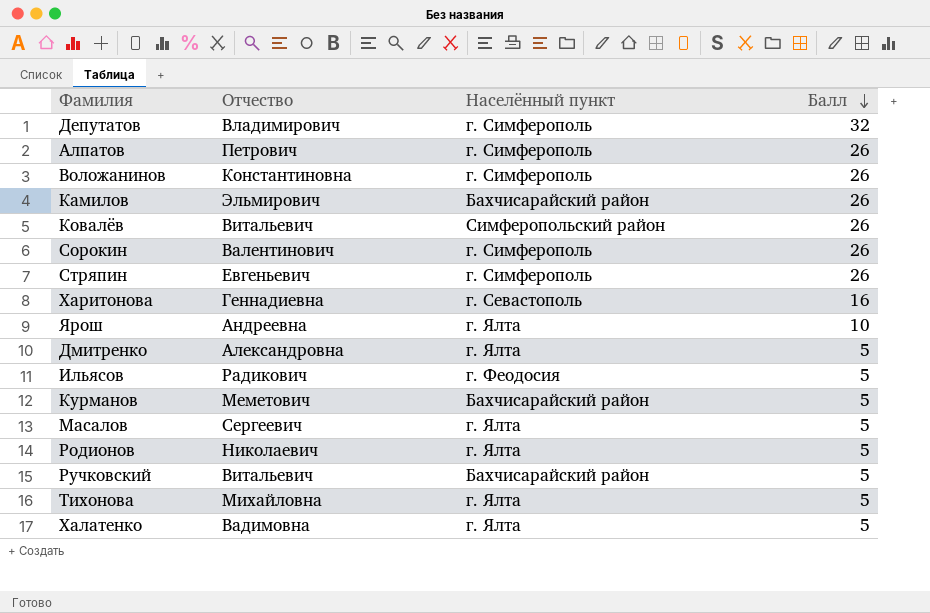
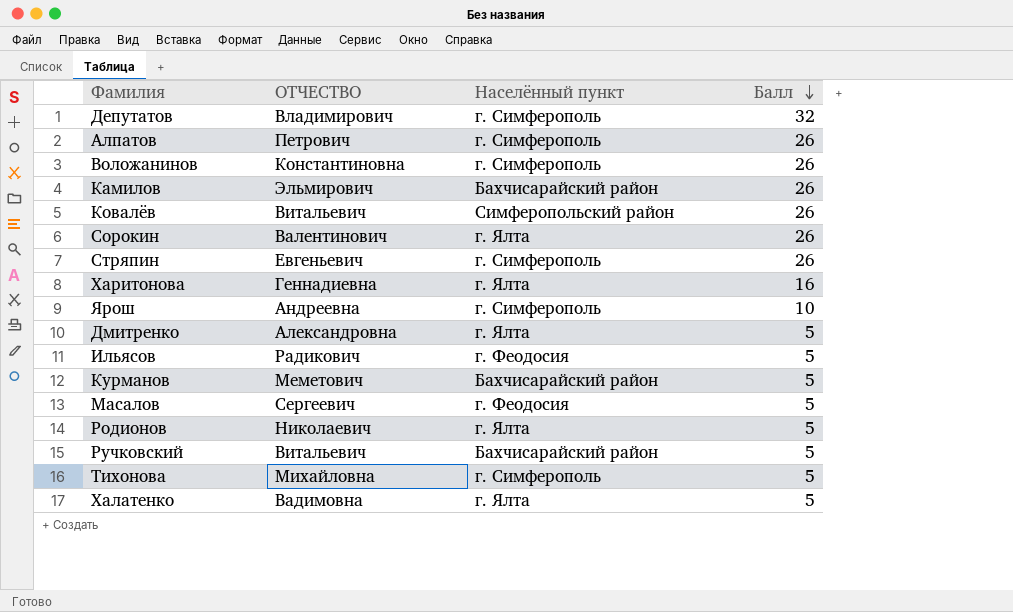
column name: Отчество -> ОТЧЕСТВО
Сорокин | Населённый пункт: г. Симферополь -> г. Ялта
Харитонова | Населённый пункт: г. Севастополь -> г. Ялта
Ярош | Населённый пункт: г. Ялта -> г. Симферополь
Масалов | Населённый пункт: г. Ялта -> г. Феодосия
Тихонова | Населённый пункт: г. Ялта -> г. Симферополь

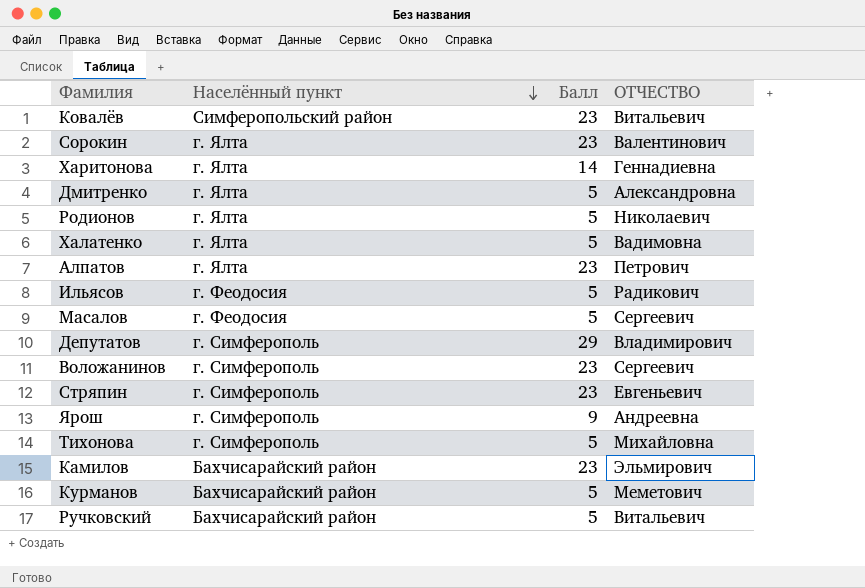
row order: Балл descending -> Населённый пункт descending
column ОТЧЕСТВО | position: 2 -> 4
Ковалёв | Балл: 26 -> 23
Сорокин | Балл: 26 -> 23
Харитонова | Балл: 16 -> 14
Алпатов | Населённый пункт: г. Симферополь -> г. Ялта
Алпатов | Балл: 26 -> 23
Депутатов | Балл: 32 -> 29
Воложанинов | Балл: 26 -> 23
Воложанинов | ОТЧЕСТВО: Константиновна -> Сергеевич
Стряпин | Балл: 26 -> 23
Ярош | Балл: 10 -> 9
Камилов | Балл: 26 -> 23

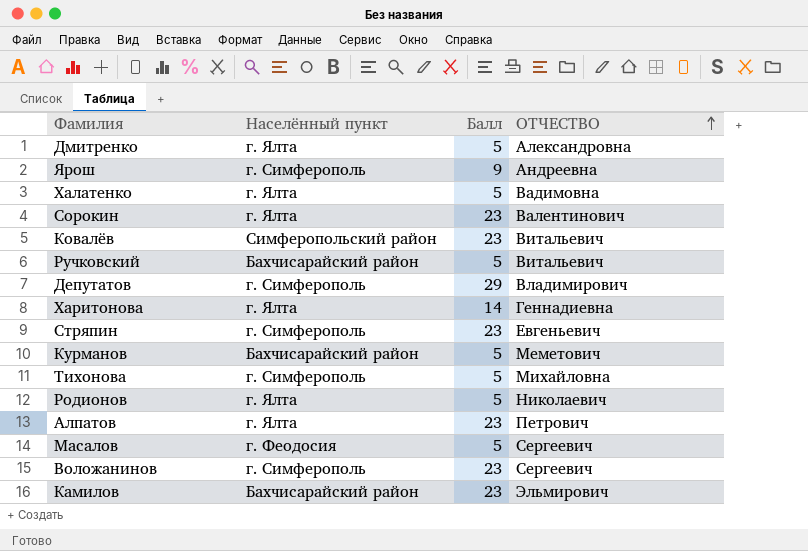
row order: Населённый пункт descending -> ОТЧЕСТВО ascending
row Ильясов: г. Феодосия | 5 | Радикович -> none

